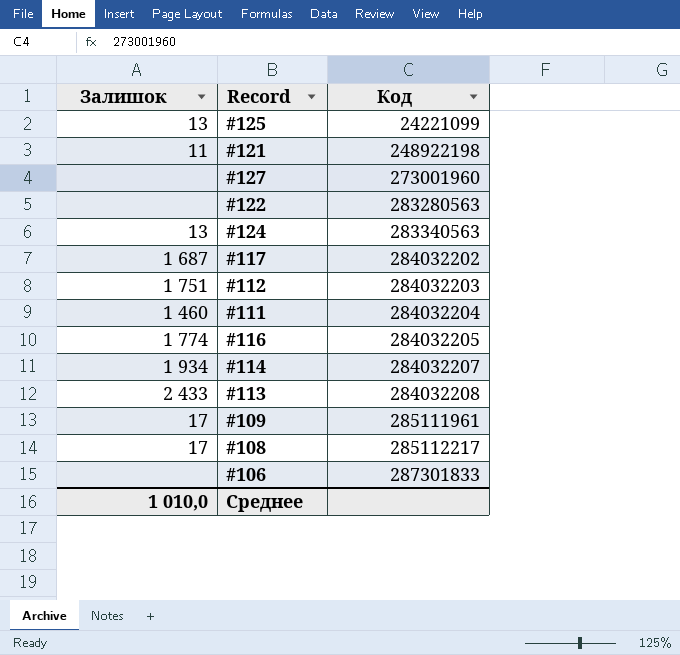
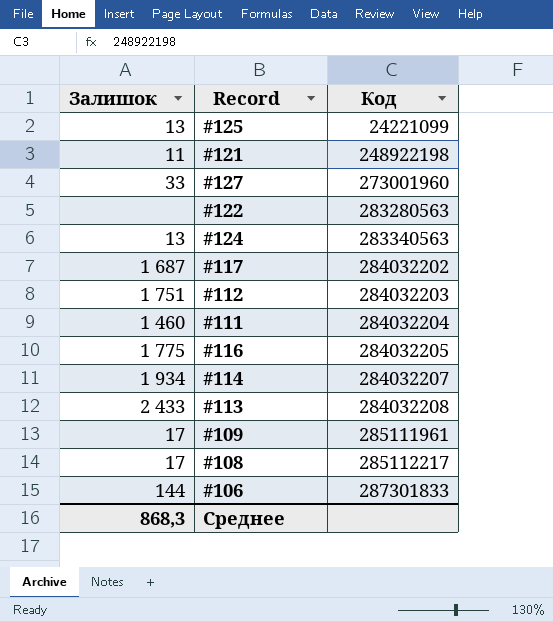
#127 | Залишок: none -> 33
#116 | Залишок: 1 774 -> 1 775
#106 | Залишок: none -> 144
Среднее | Залишок: 1 010,0 -> 868,3

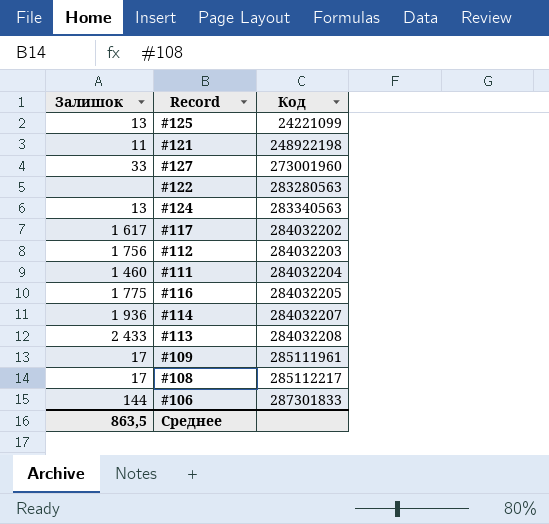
#117 | Залишок: 1 687 -> 1 617
#112 | Залишок: 1 751 -> 1 756
#114 | Залишок: 1 934 -> 1 936
Среднее | Залишок: 868,3 -> 863,5

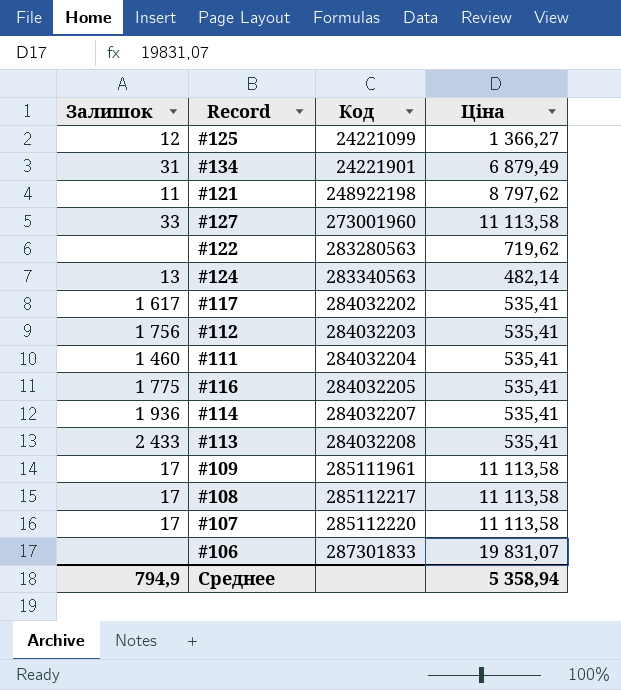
column Ціна | position: none -> 4
#125 | Залишок: 13 -> 12
row #134: none -> 31 | 24221901 | 6 879,49
row #107: none -> 17 | 285112220 | 11 113,58
#106 | Залишок: 144 -> none
Среднее | Залишок: 863,5 -> 794,9

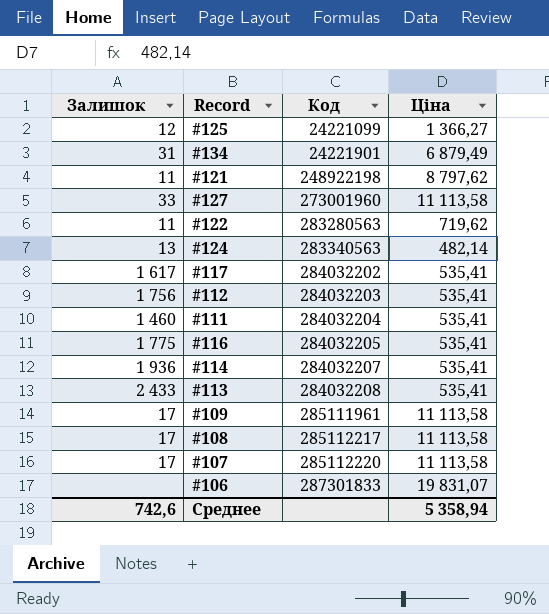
#122 | Залишок: none -> 11
Среднее | Залишок: 794,9 -> 742,6

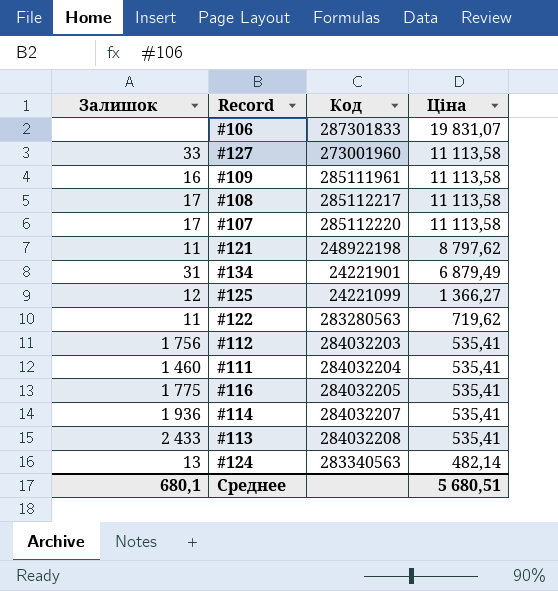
row order: Код ascending -> Ціна descending
row #117: 1 617 | 284032202 | 535,41 -> none
#109 | Залишок: 17 -> 16
Среднее | Залишок: 742,6 -> 680,1
Среднее | Ціна: 5 358,94 -> 5 680,51

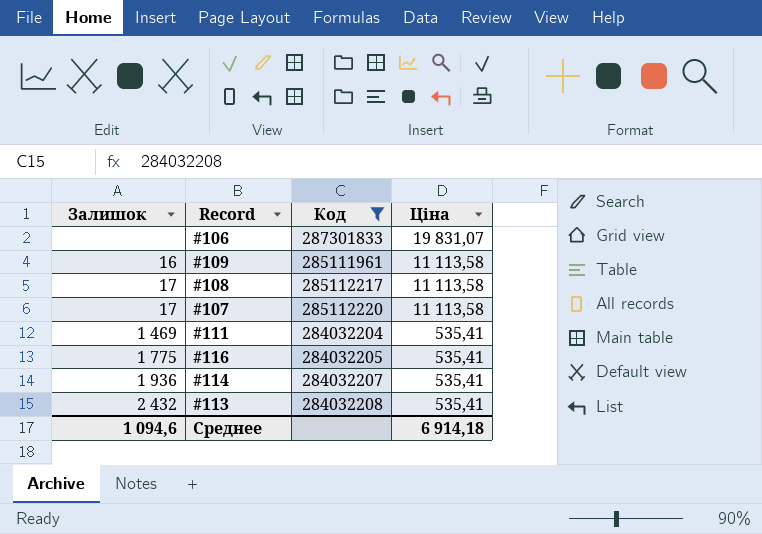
filter: none -> Код >= 284032204
#111 | Залишок: 1 460 -> 1 469
#113 | Залишок: 2 433 -> 2 432
Среднее | Залишок: 680,1 -> 1 094,6
Среднее | Ціна: 5 680,51 -> 6 914,18

